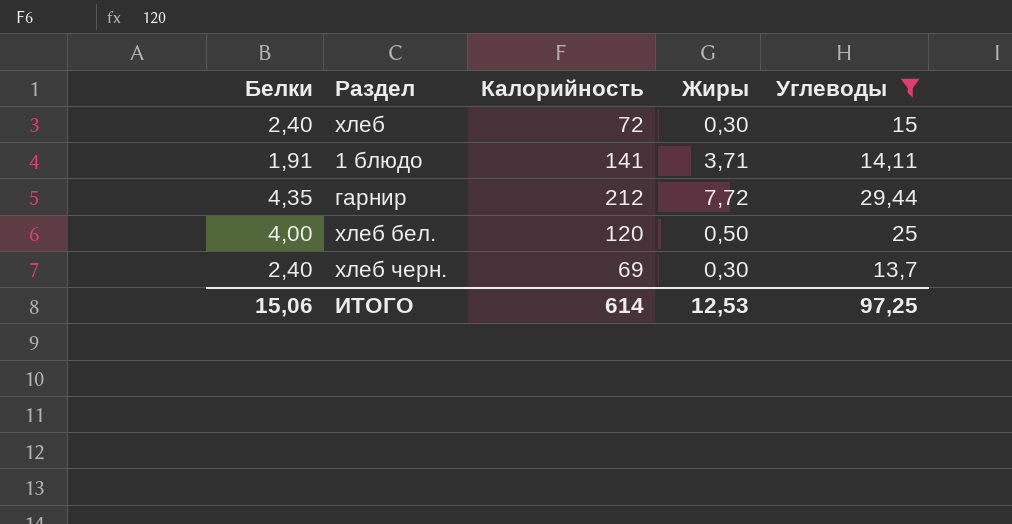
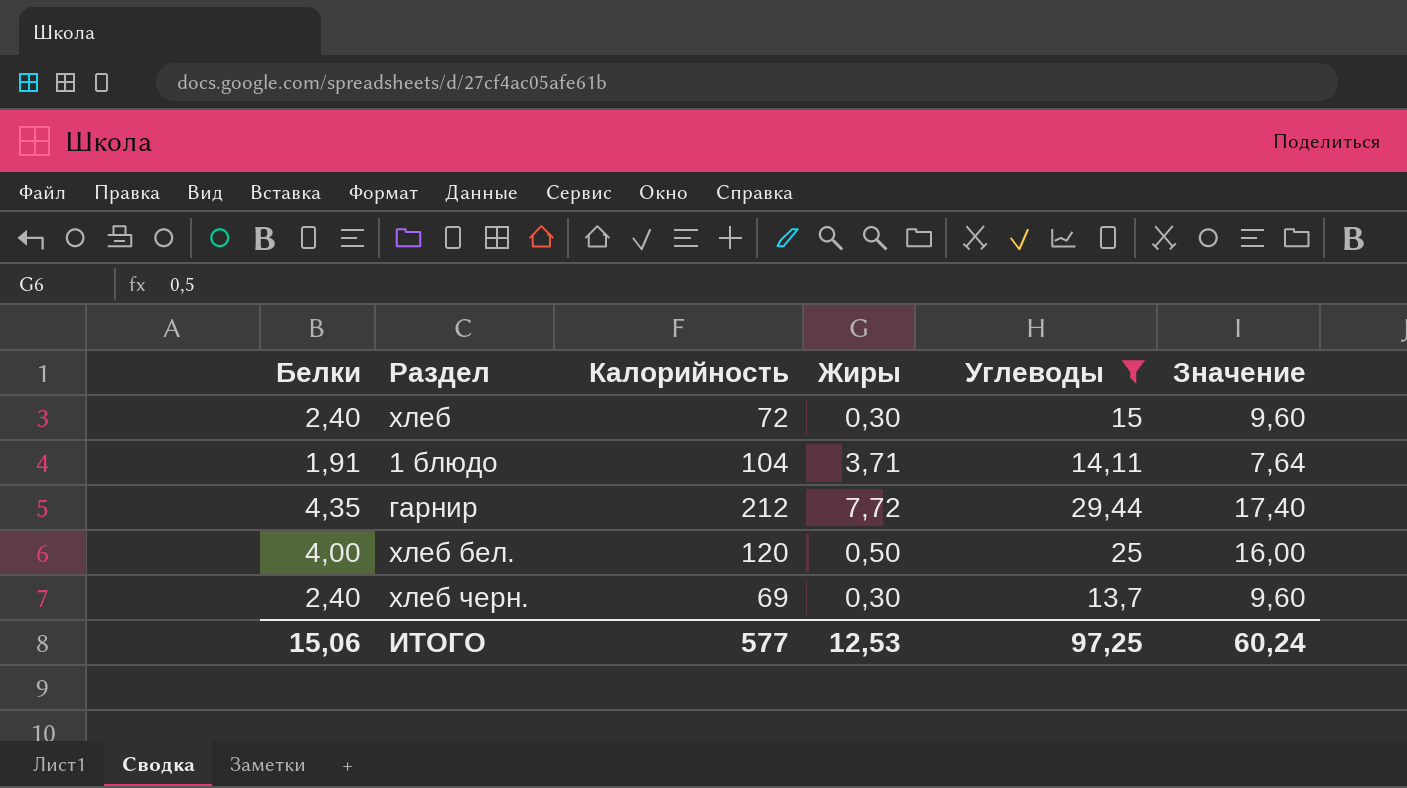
column Значение | formula: none -> [Белки] * 4
1 блюдо | Калорийность: 141 -> 104
ИТОГО | Калорийность: 614 -> 577

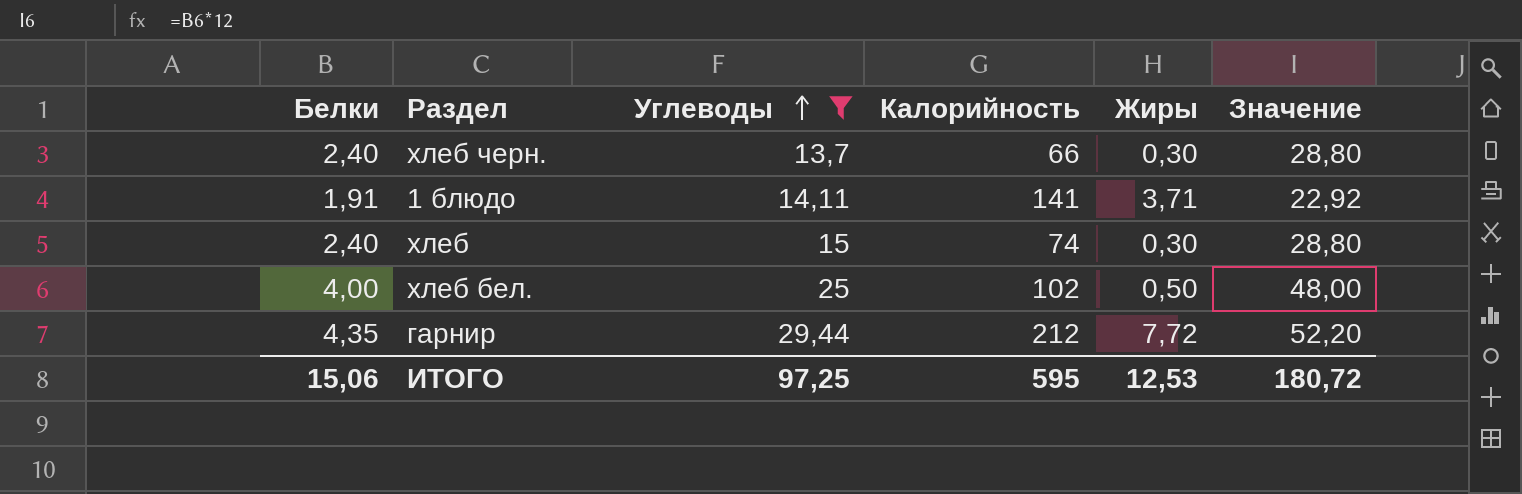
row order: none -> Углеводы ascending
column Углеводы | position: 5 -> 3
column Значение | formula: [Белки] * 4 -> [Белки] * 12
хлеб черн. | Калорийность: 69 -> 66
1 блюдо | Калорийность: 104 -> 141
хлеб | Калорийность: 72 -> 74
хлеб бел. | Калорийность: 120 -> 102
ИТОГО | Калорийность: 577 -> 595
ИТОГО | Значение: 60,24 -> 180,72

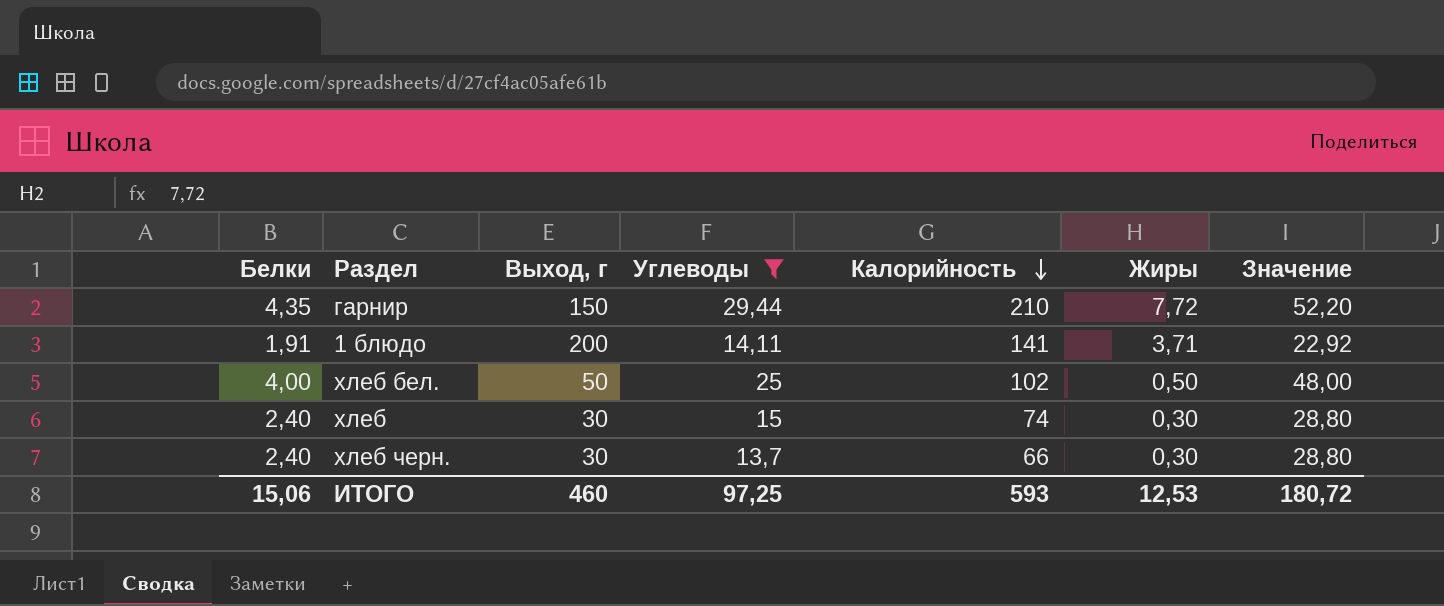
row order: Углеводы ascending -> Калорийность descending
column Выход, г | position: none -> 3
гарнир | Калорийность: 212 -> 210
ИТОГО | Калорийность: 595 -> 593

